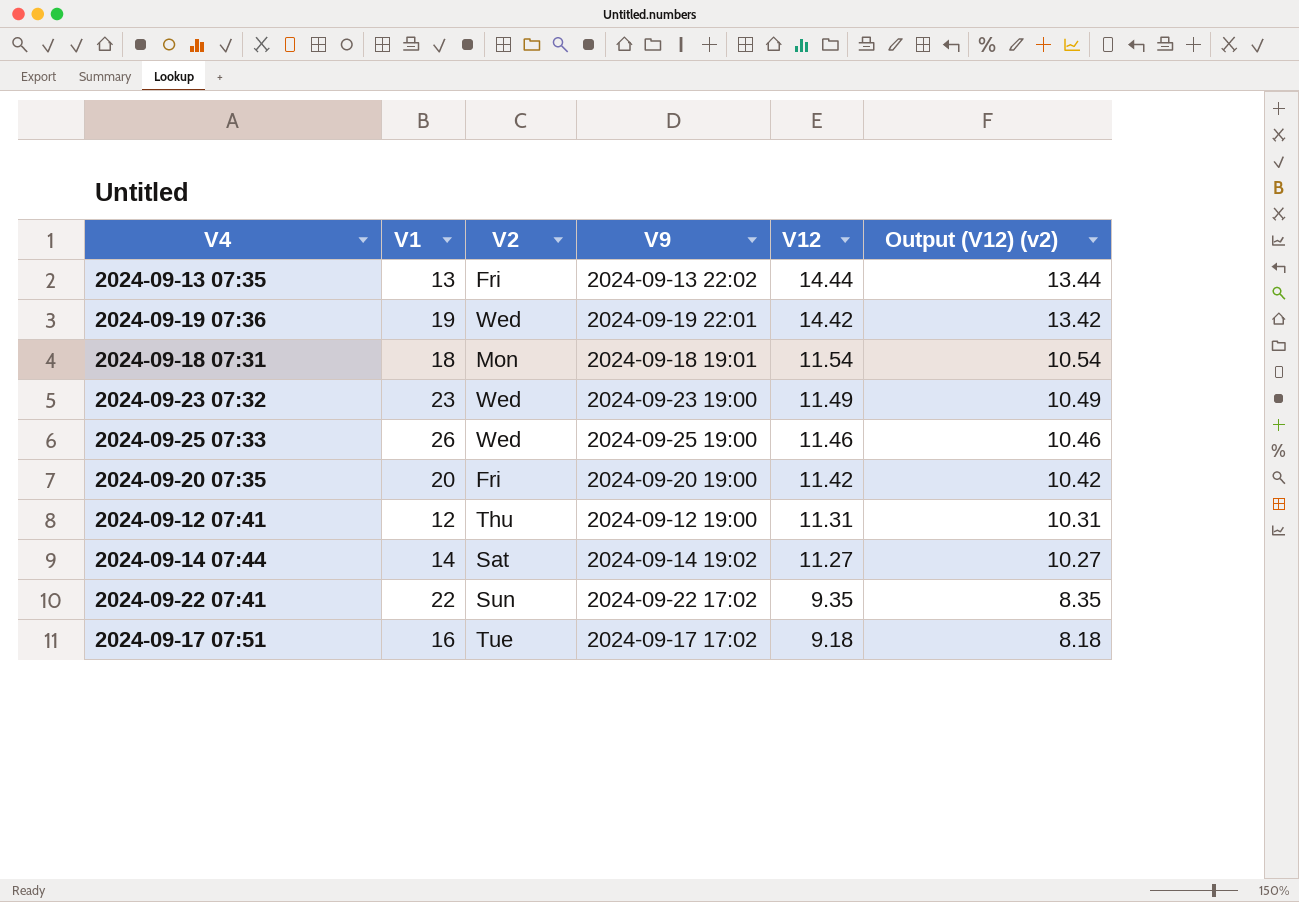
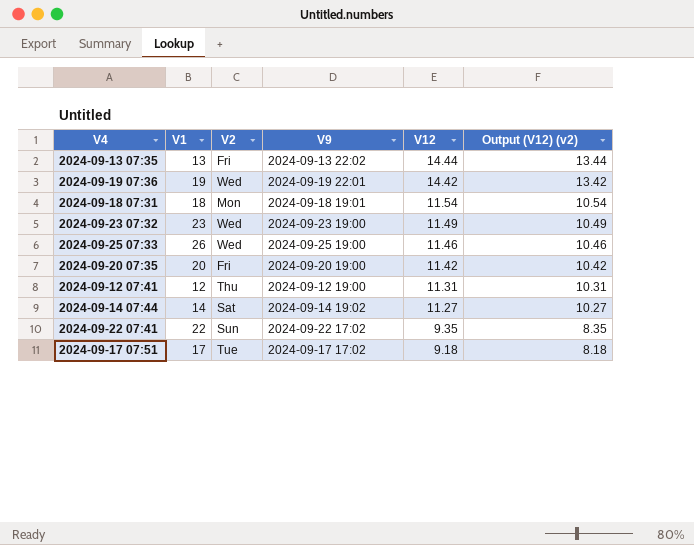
2024-09-17 07:51 | V1: 16 -> 17

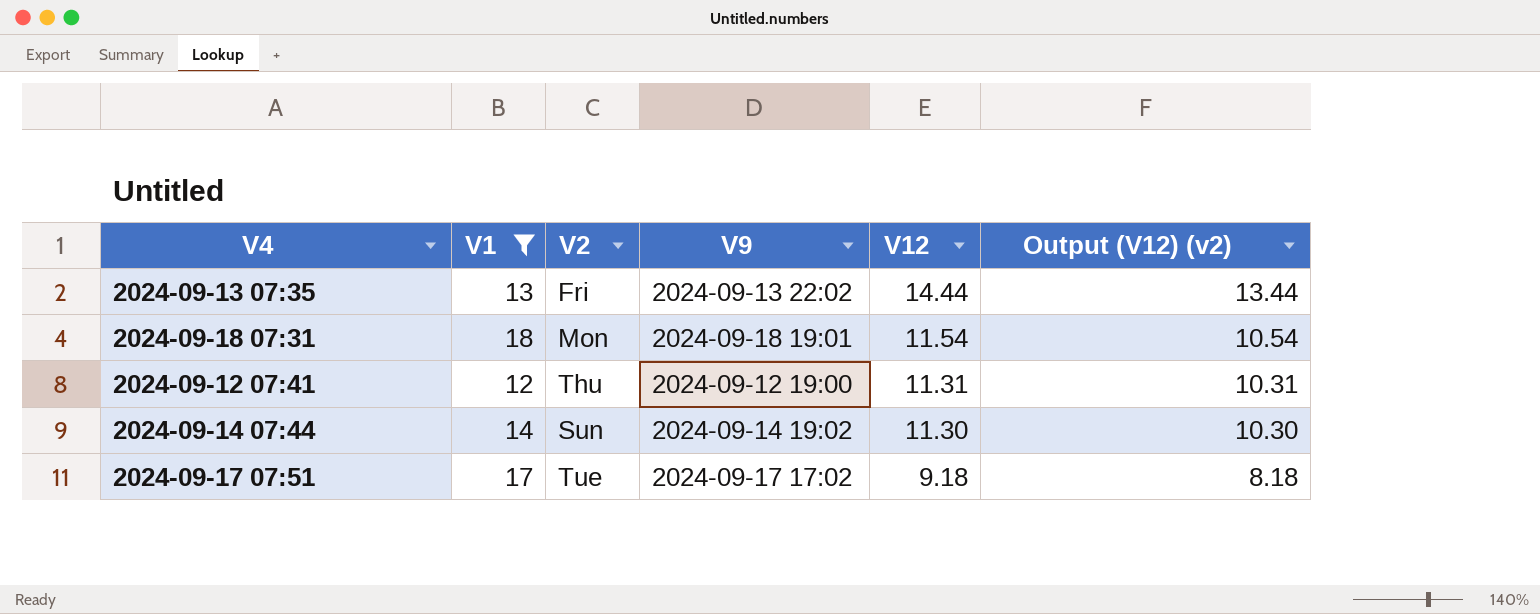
filter: none -> V1 <= 18
2024-09-14 07:44 | V2: Sat -> Sun
2024-09-14 07:44 | V12: 11.27 -> 11.30
2024-09-14 07:44 | Output (V12) (v2): 10.27 -> 10.30

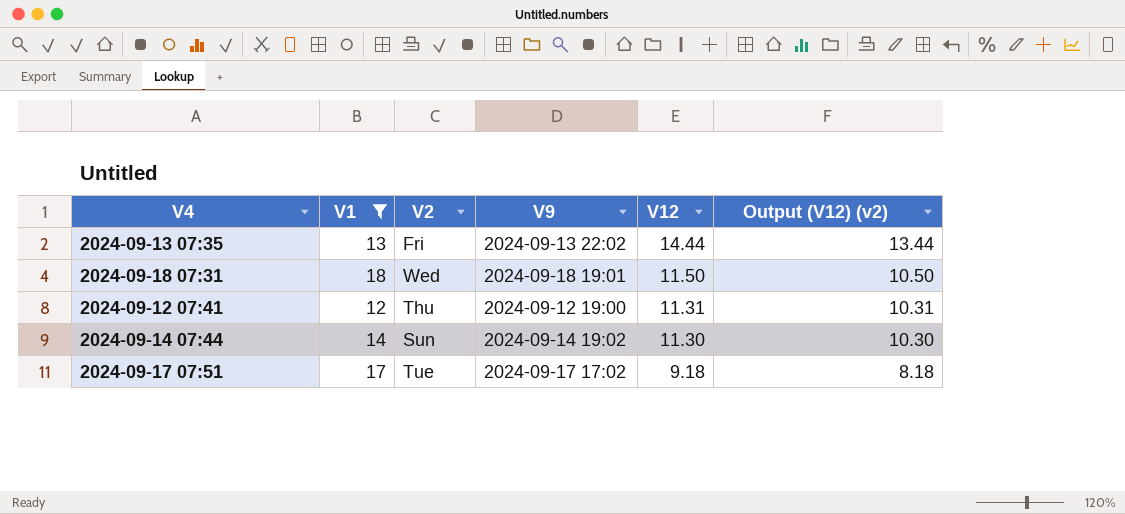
2024-09-18 07:31 | V2: Mon -> Wed
2024-09-18 07:31 | V12: 11.54 -> 11.50
2024-09-18 07:31 | Output (V12) (v2): 10.54 -> 10.50

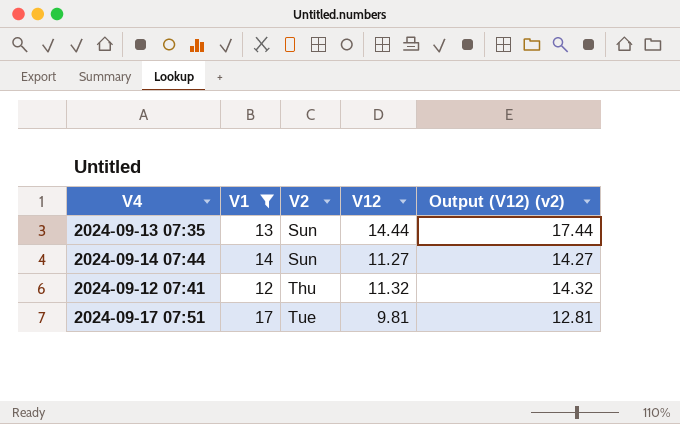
row order: V12 descending -> V2 ascending
column V9 | position: 4 -> none
column Output (V12) (v2) | formula: [V12] - 1 -> [V12] + 3
row 2024-09-18 07:31: 18 | Wed | 2024-09-18 19:01 | 11.50 | 10.50 -> none
2024-09-13 07:35 | V2: Fri -> Sun
2024-09-14 07:44 | V12: 11.30 -> 11.27
2024-09-12 07:41 | V12: 11.31 -> 11.32
2024-09-17 07:51 | V12: 9.18 -> 9.81

